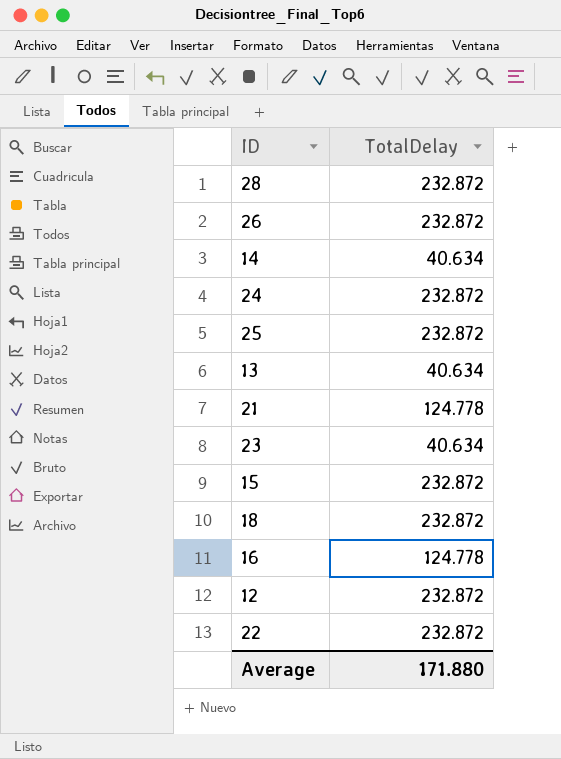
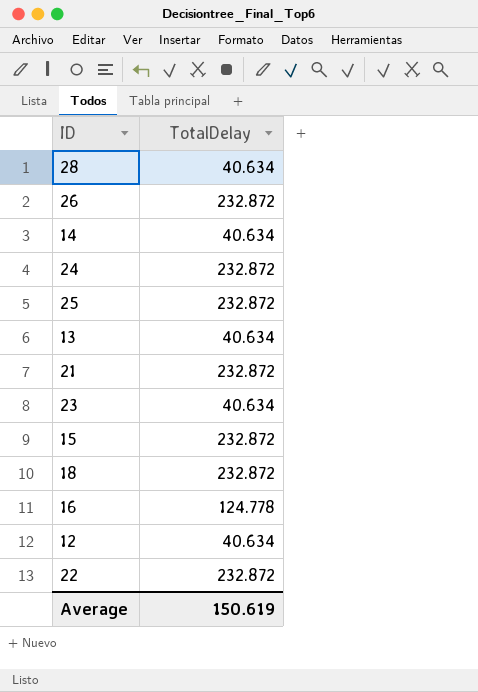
28 | TotalDelay: 232.872 -> 40.634
21 | TotalDelay: 124.778 -> 232.872
12 | TotalDelay: 232.872 -> 40.634
Average | TotalDelay: 171.880 -> 150.619

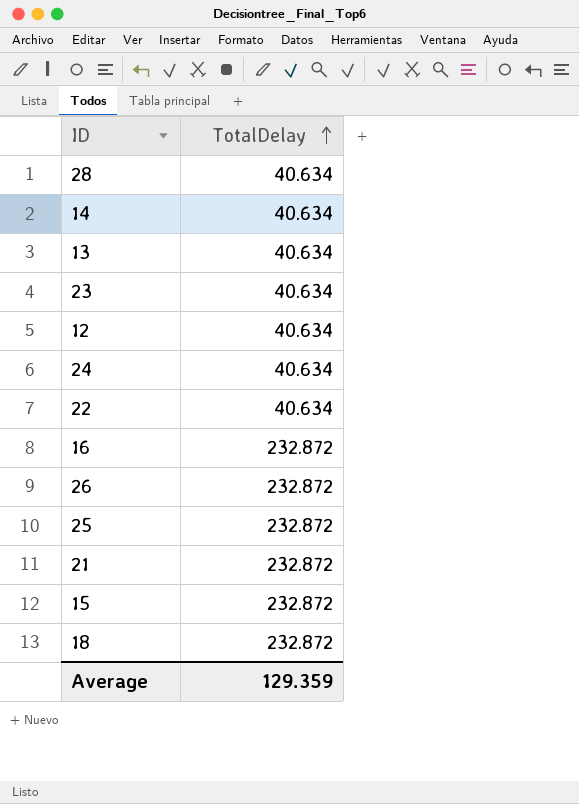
row order: none -> TotalDelay ascending
24 | TotalDelay: 232.872 -> 40.634
22 | TotalDelay: 232.872 -> 40.634
16 | TotalDelay: 124.778 -> 232.872
Average | TotalDelay: 150.619 -> 129.359

